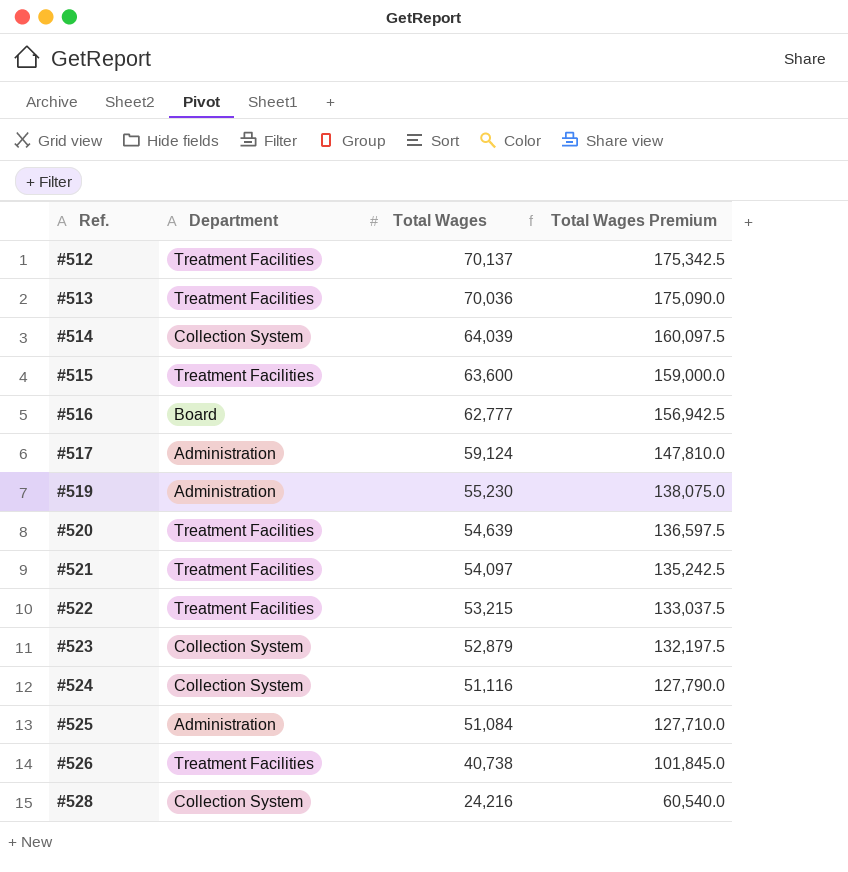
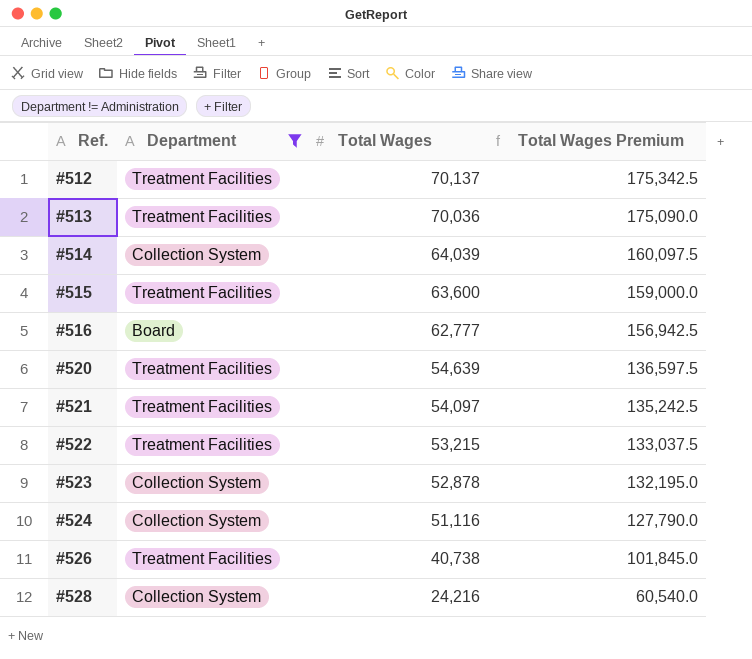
filter: none -> Department != Administration
#523 | Total Wages: 52,879 -> 52,878
#523 | Total Wages Premium: 132,197.5 -> 132,195.0

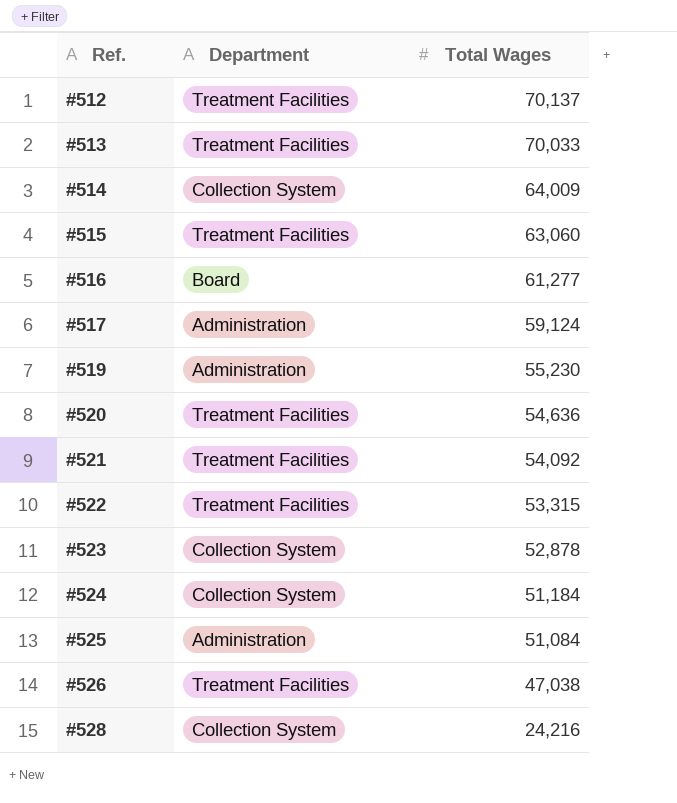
filter: Department != Administration -> none
column Total Wages Premium | formula: [Total Wages] * 2.5 -> none
#513 | Total Wages: 70,036 -> 70,033
#514 | Total Wages: 64,039 -> 64,009
#515 | Total Wages: 63,600 -> 63,060
#516 | Total Wages: 62,777 -> 61,277
#520 | Total Wages: 54,639 -> 54,636
#521 | Total Wages: 54,097 -> 54,092
#522 | Total Wages: 53,215 -> 53,315
#524 | Total Wages: 51,116 -> 51,184
#526 | Total Wages: 40,738 -> 47,038

